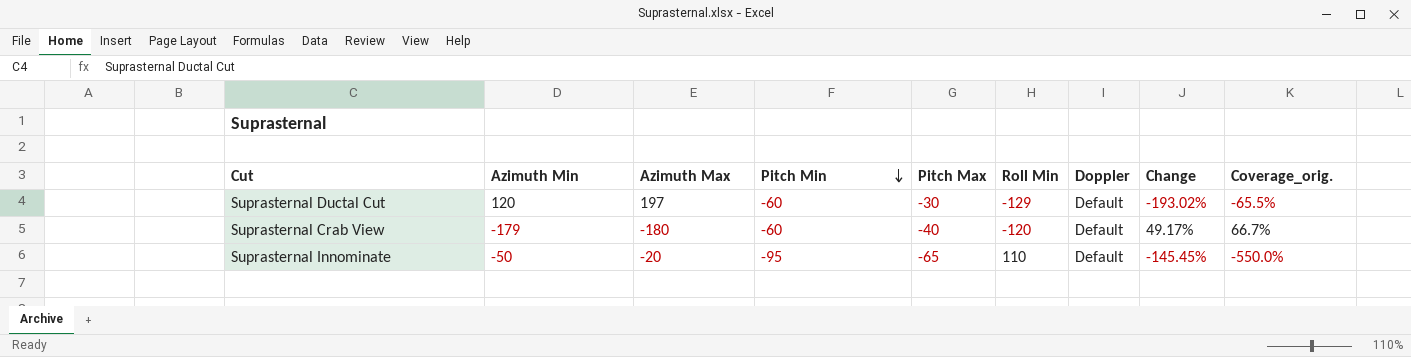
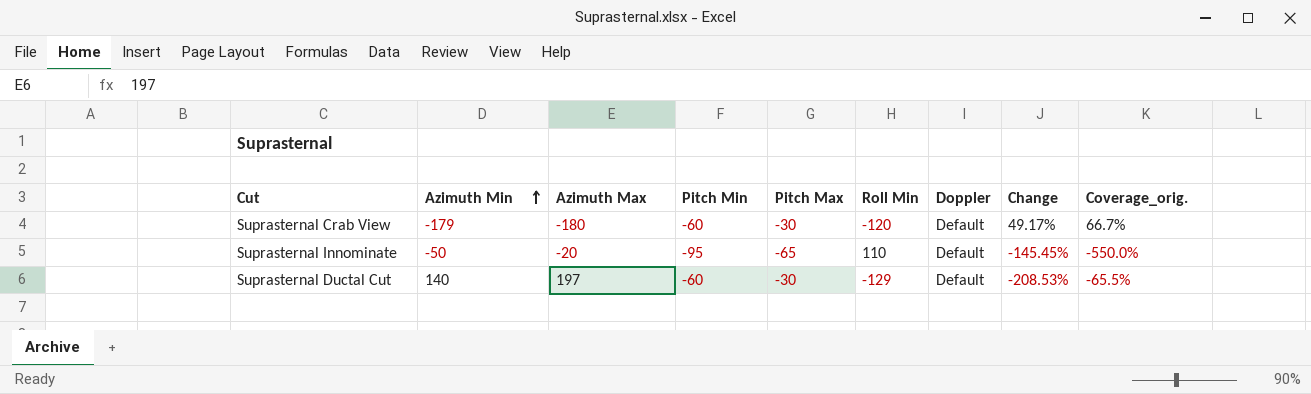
row order: Pitch Min descending -> Azimuth Min ascending
Suprasternal Crab View | Pitch Max: -40 -> -30
Suprasternal Ductal Cut | Azimuth Min: 120 -> 140
Suprasternal Ductal Cut | Change: -193.02% -> -208.53%

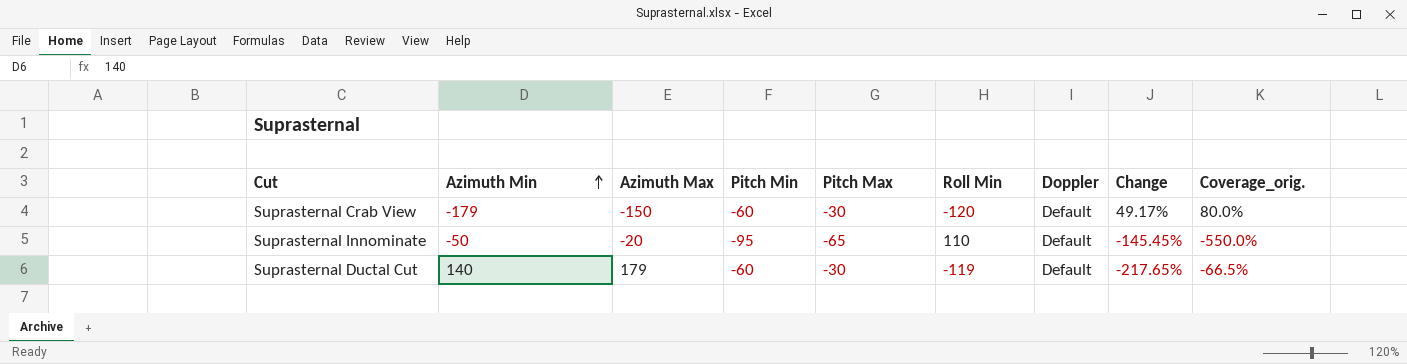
Suprasternal Crab View | Azimuth Max: -180 -> -150
Suprasternal Crab View | Coverage_orig.: 66.7% -> 80.0%
Suprasternal Ductal Cut | Azimuth Max: 197 -> 179
Suprasternal Ductal Cut | Roll Min: -129 -> -119
Suprasternal Ductal Cut | Change: -208.53% -> -217.65%
Suprasternal Ductal Cut | Coverage_orig.: -65.5% -> -66.5%

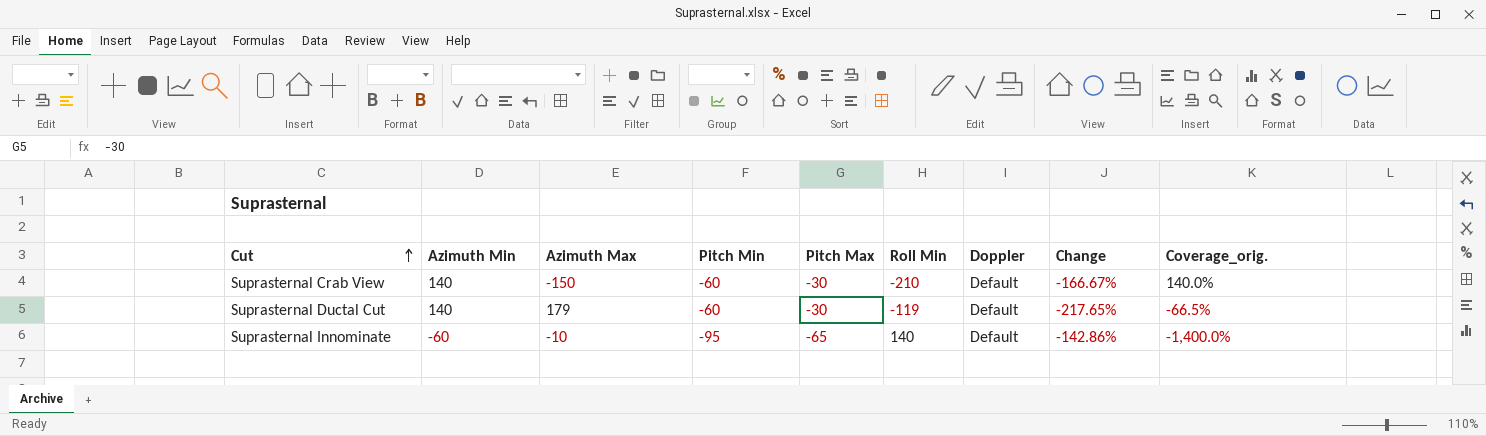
row order: Azimuth Min ascending -> Cut ascending
Suprasternal Crab View | Azimuth Min: -179 -> 140
Suprasternal Crab View | Roll Min: -120 -> -210
Suprasternal Crab View | Change: 49.17% -> -166.67%
Suprasternal Crab View | Coverage_orig.: 80.0% -> 140.0%
Suprasternal Innominate | Azimuth Min: -50 -> -60
Suprasternal Innominate | Azimuth Max: -20 -> -10
Suprasternal Innominate | Roll Min: 110 -> 140
Suprasternal Innominate | Change: -145.45% -> -142.86%
Suprasternal Innominate | Coverage_orig.: -550.0% -> -1,400.0%

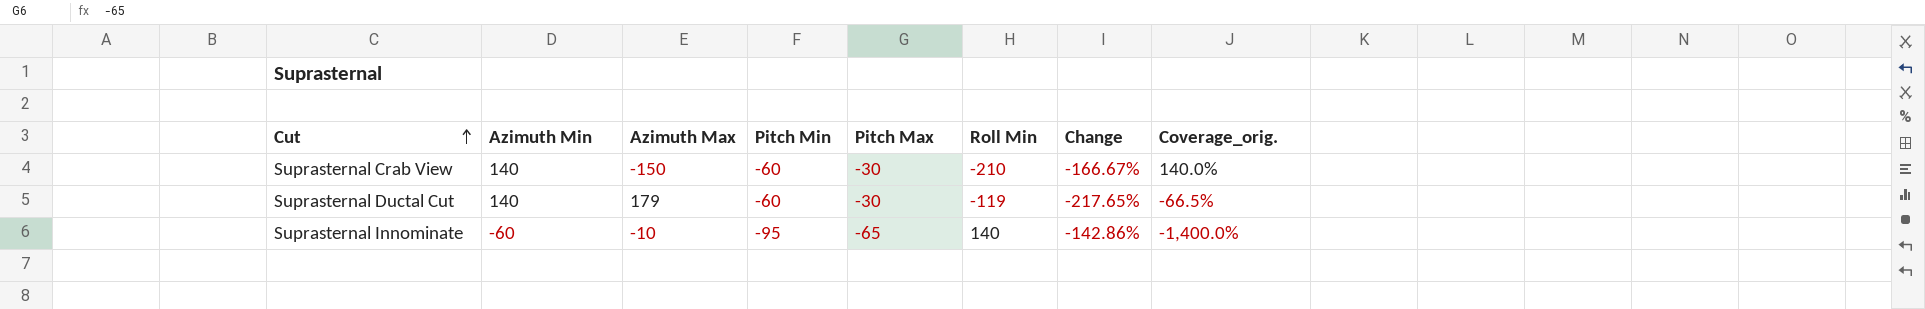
column Doppler | position: 7 -> none

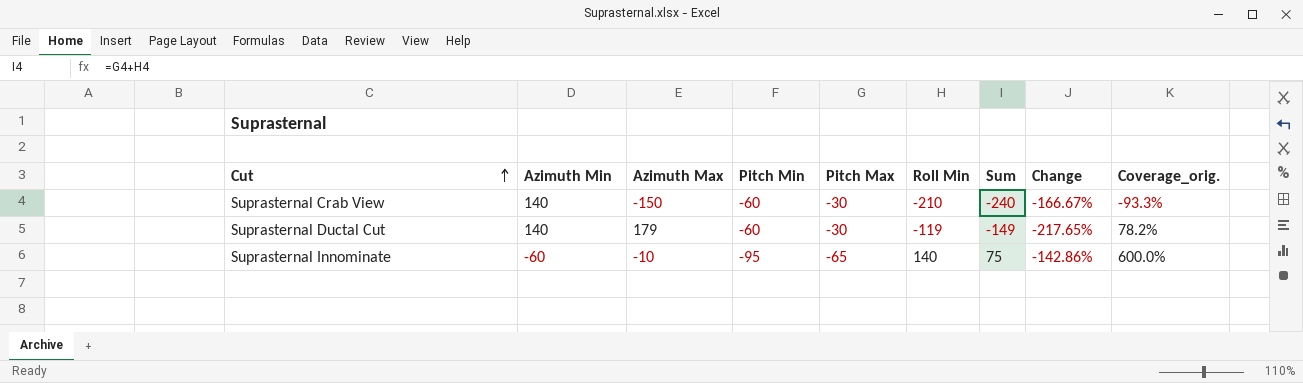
column Sum | formula: none -> [Pitch Max] + [Roll Min]
column Coverage_orig. | formula: [Roll Min] / [Azimuth Max] -> [Azimuth Min] / [Azimuth Max]

